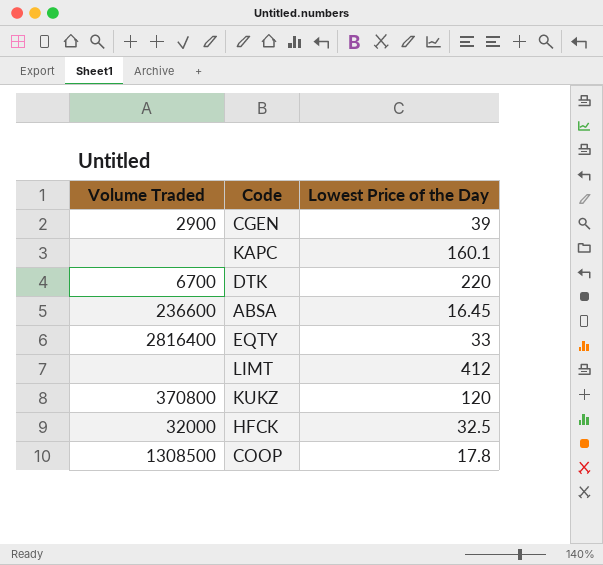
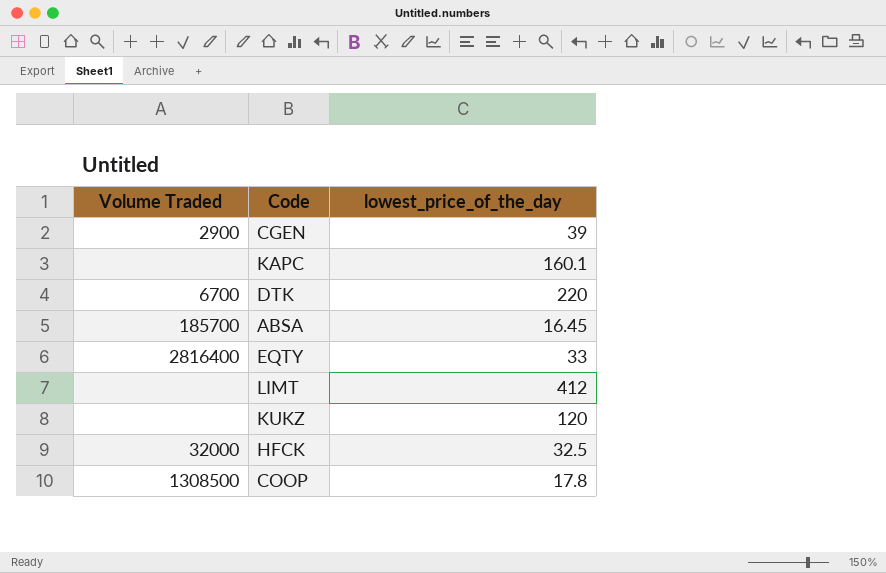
column name: Lowest Price of the Day -> lowest_price_of_the_day
ABSA | Volume Traded: 236600 -> 185700
KUKZ | Volume Traded: 370800 -> none

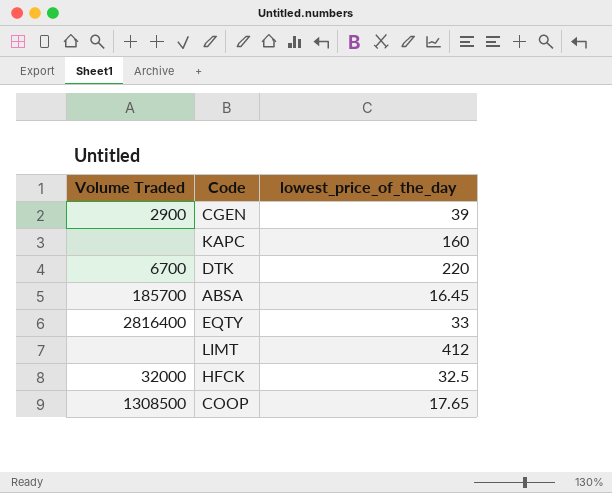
row KUKZ: none | 120 -> none
KAPC | lowest_price_of_the_day: 160.1 -> 160
COOP | lowest_price_of_the_day: 17.8 -> 17.65

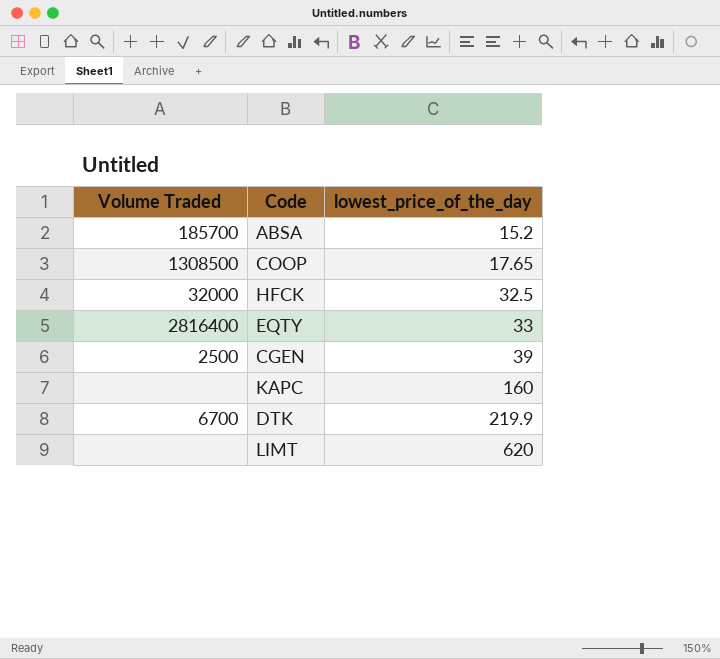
row order: none -> lowest_price_of_the_day ascending
ABSA | lowest_price_of_the_day: 16.45 -> 15.2
CGEN | Volume Traded: 2900 -> 2500
DTK | lowest_price_of_the_day: 220 -> 219.9
LIMT | lowest_price_of_the_day: 412 -> 620

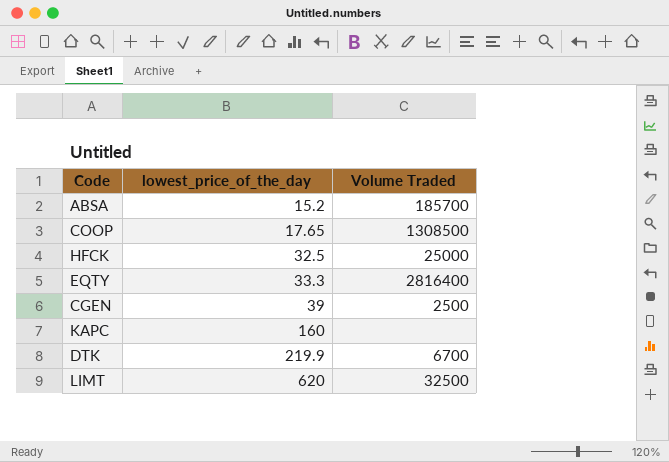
column Volume Traded | position: 1 -> 3
HFCK | Volume Traded: 32000 -> 25000
EQTY | lowest_price_of_the_day: 33 -> 33.3
LIMT | Volume Traded: none -> 32500

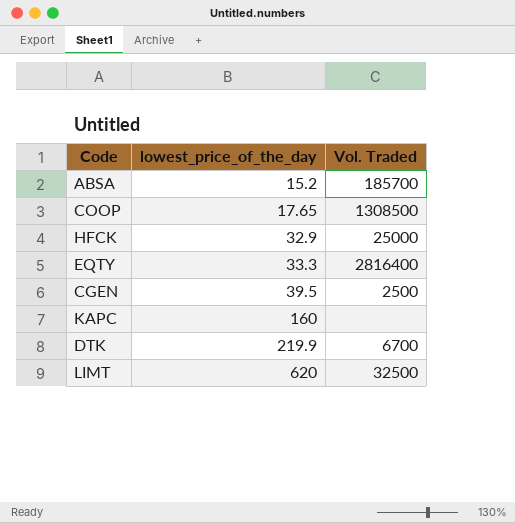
column name: Volume Traded -> Vol. Traded
HFCK | lowest_price_of_the_day: 32.5 -> 32.9
CGEN | lowest_price_of_the_day: 39 -> 39.5

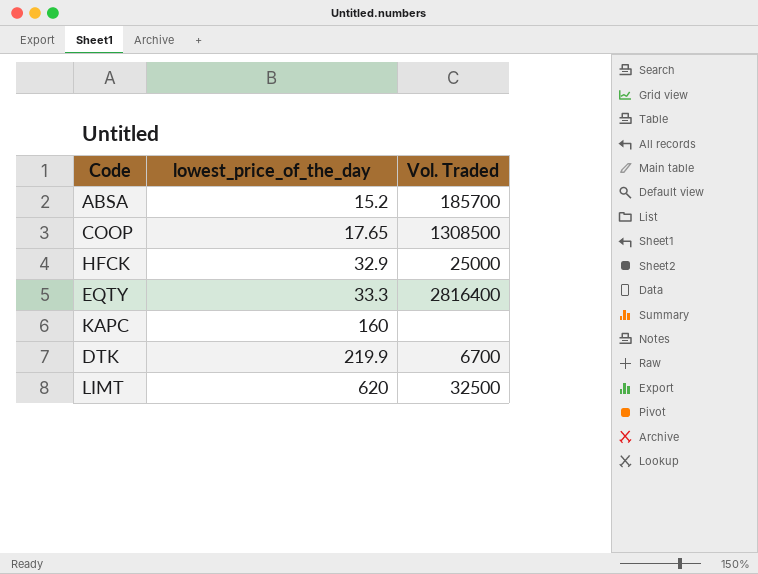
row CGEN: 39.5 | 2500 -> none

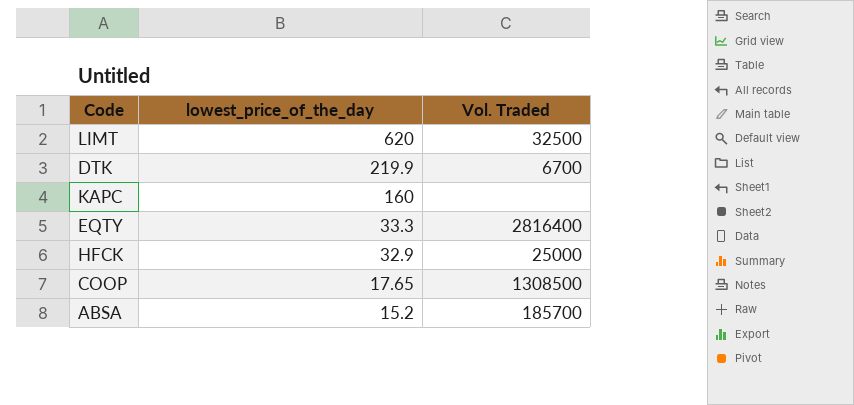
row order: lowest_price_of_the_day ascending -> lowest_price_of_the_day descending

